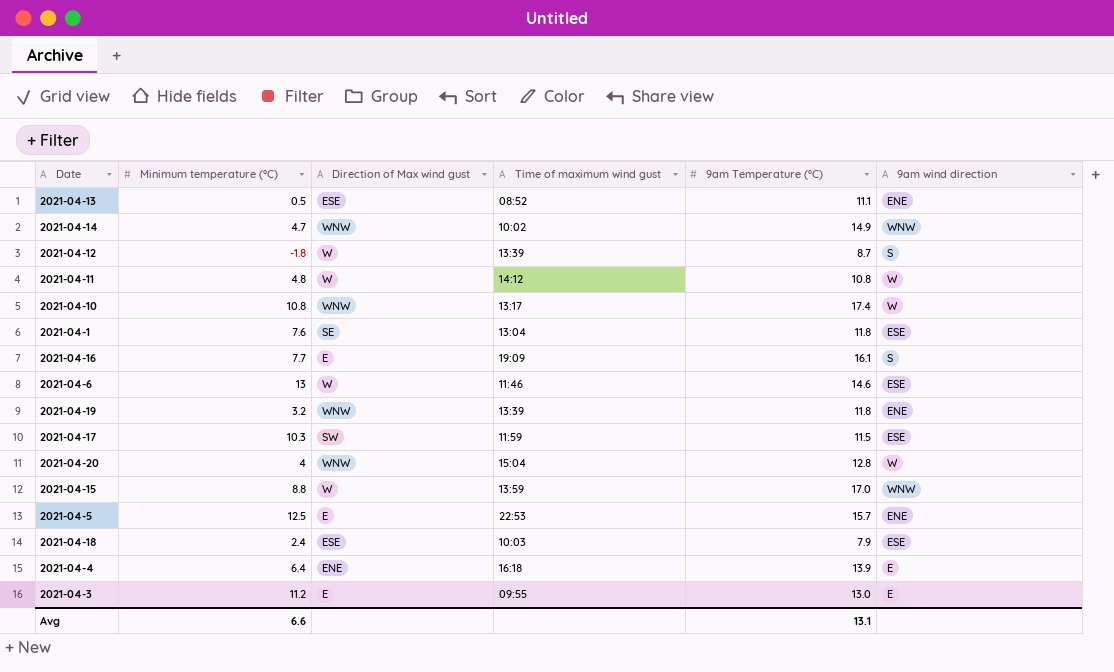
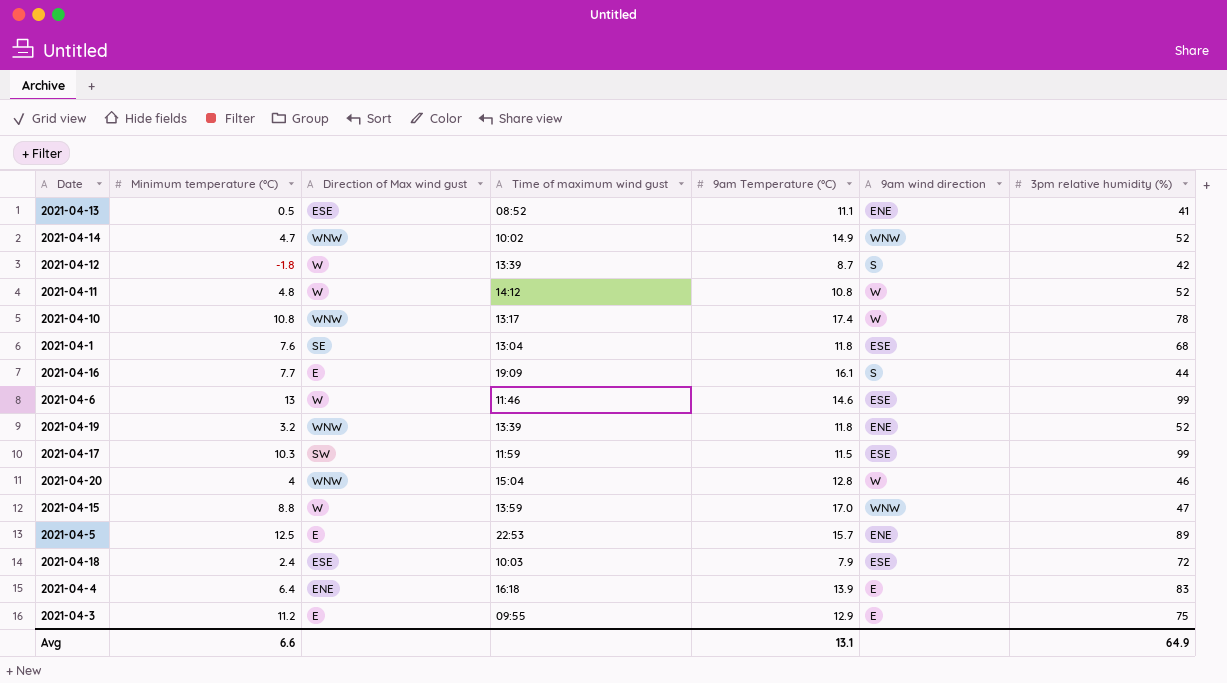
column 3pm relative humidity (%) | position: none -> 7
2021-04-3 | 9am Temperature (°C): 13.0 -> 12.9

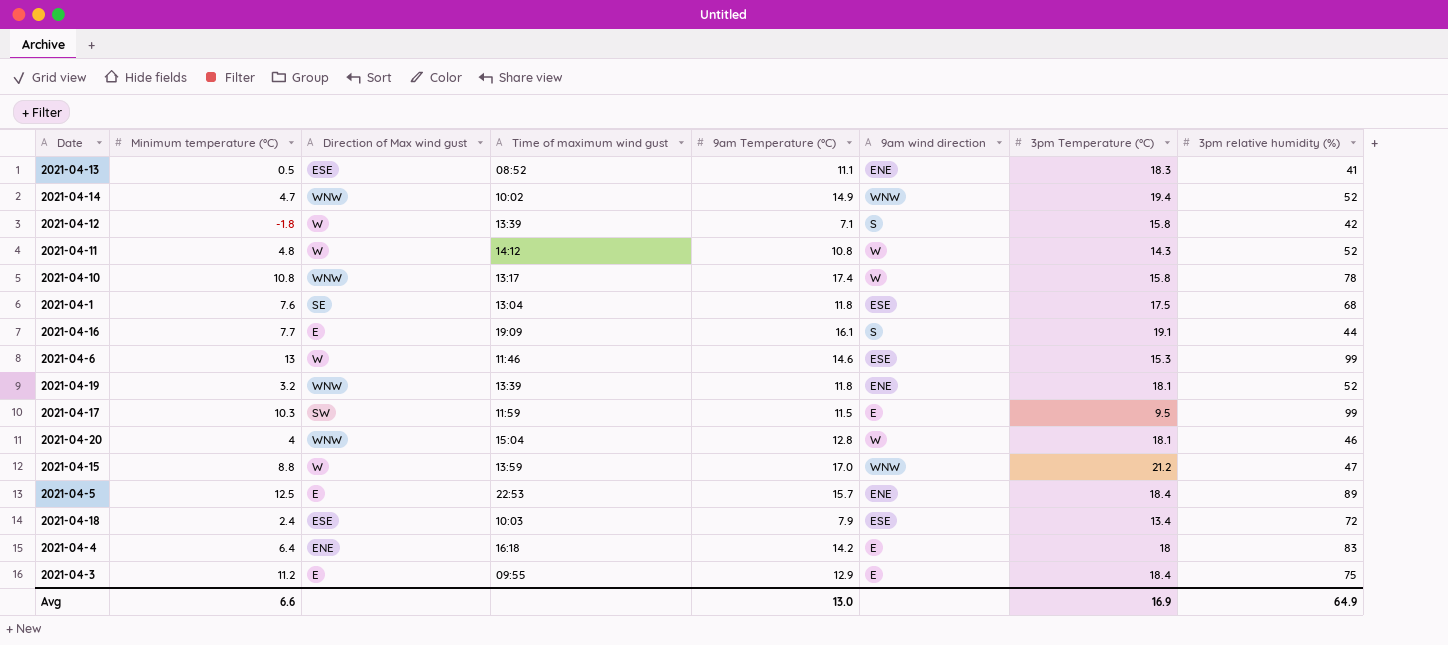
column 3pm Temperature (°C) | position: none -> 7
2021-04-12 | 9am Temperature (°C): 8.7 -> 7.1
2021-04-17 | 9am wind direction: ESE -> E
2021-04-4 | 9am Temperature (°C): 13.9 -> 14.2
Avg | 9am Temperature (°C): 13.1 -> 13.0

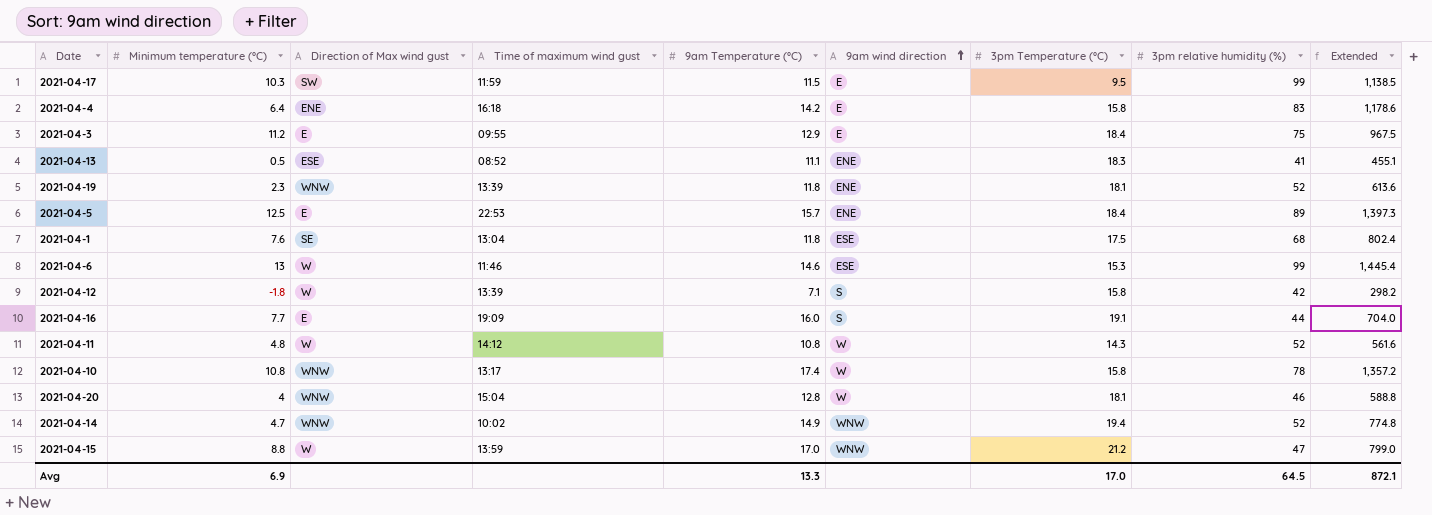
row order: none -> 9am wind direction ascending
column Extended | formula: none -> [9am Temperature (°C)] * [3pm relative humidity (%)]
row 2021-04-18: 2.4 | ESE | 10:03 | 7.9 | ESE | 13.4 | 72 -> none
2021-04-4 | 3pm Temperature (°C): 18 -> 15.8
2021-04-19 | Minimum temperature (°C): 3.2 -> 2.3
2021-04-16 | 9am Temperature (°C): 16.1 -> 16.0
Avg | Minimum temperature (°C): 6.6 -> 6.9
Avg | 9am Temperature (°C): 13.0 -> 13.3
Avg | 3pm Temperature (°C): 16.9 -> 17.0
Avg | 3pm relative humidity (%): 64.9 -> 64.5

